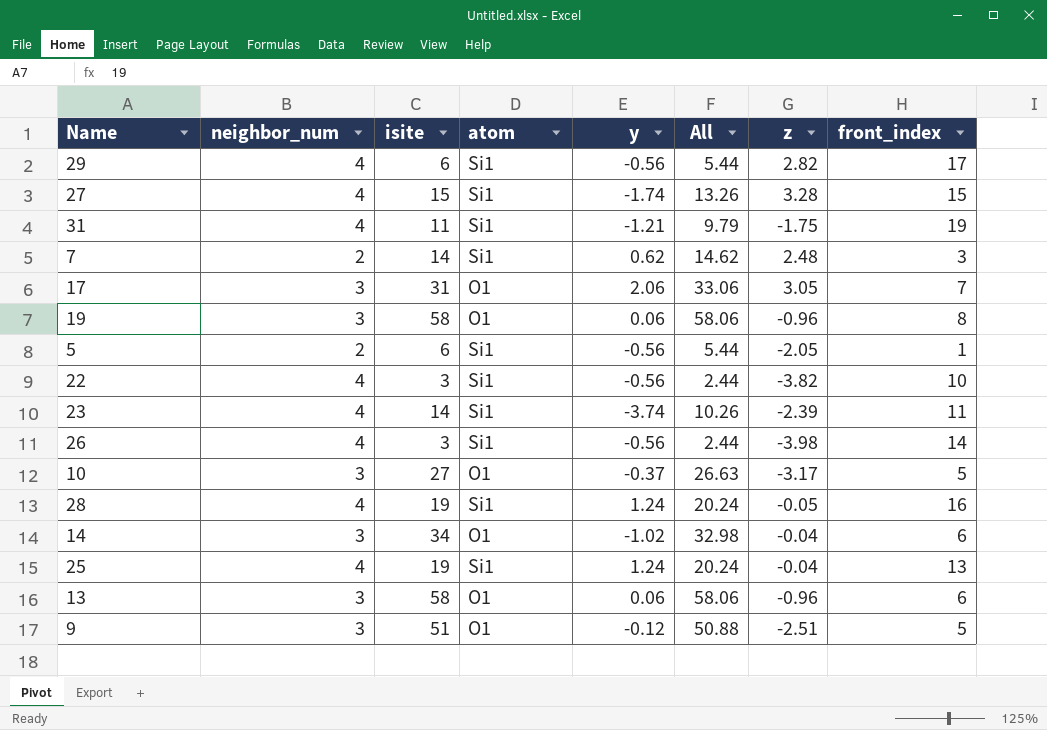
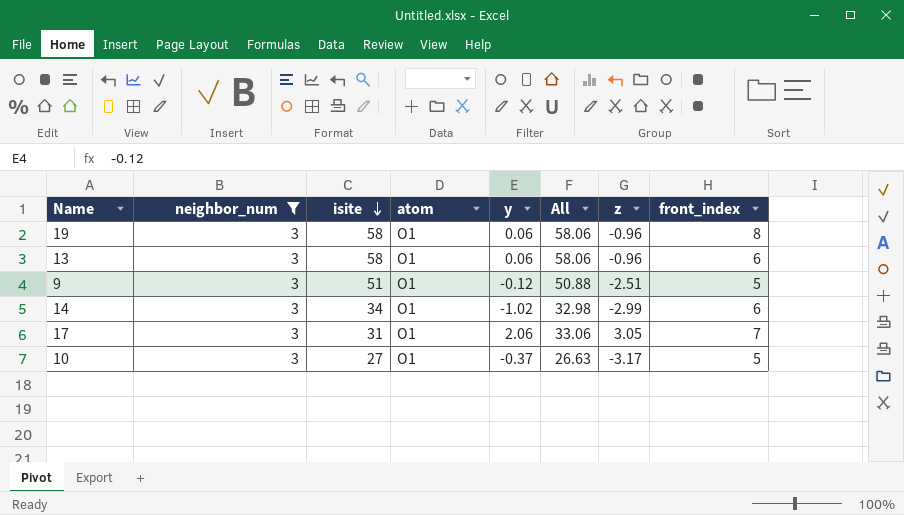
filter: none -> neighbor_num = 3
row order: none -> isite descending
14 | z: -0.04 -> -2.99

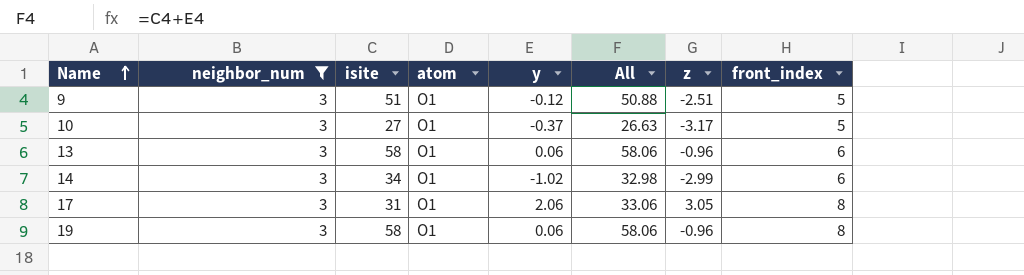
row order: isite descending -> Name ascending
17 | front_index: 7 -> 8

